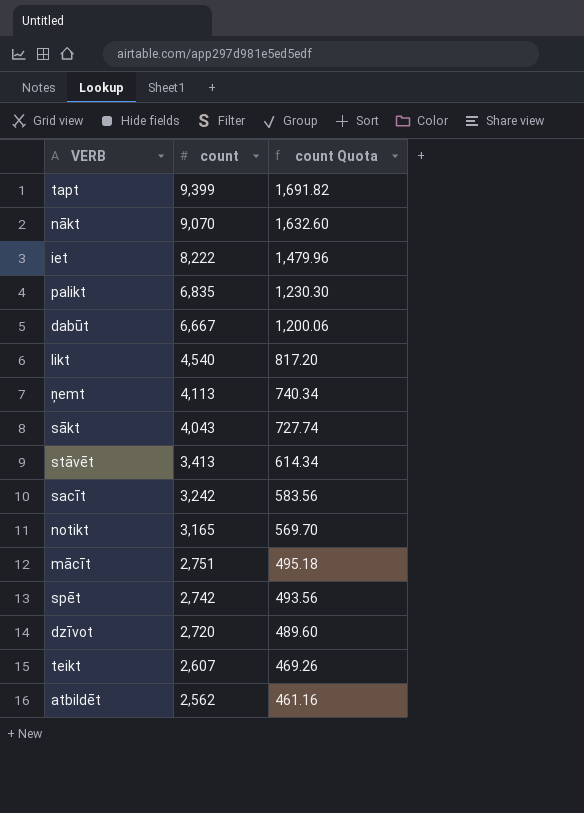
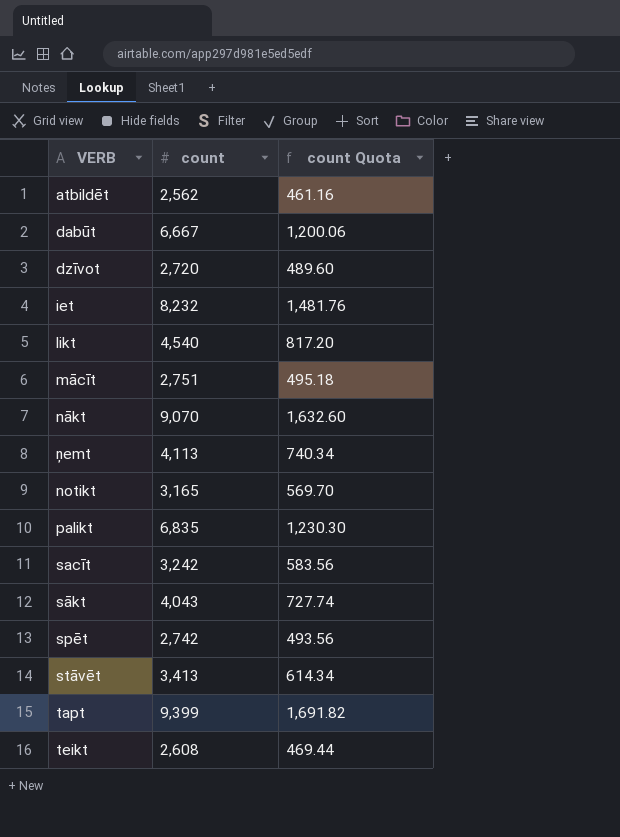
row order: count descending -> VERB ascending
iet | count: 8,222 -> 8,232
iet | count Quota: 1,479.96 -> 1,481.76
teikt | count: 2,607 -> 2,608
teikt | count Quota: 469.26 -> 469.44

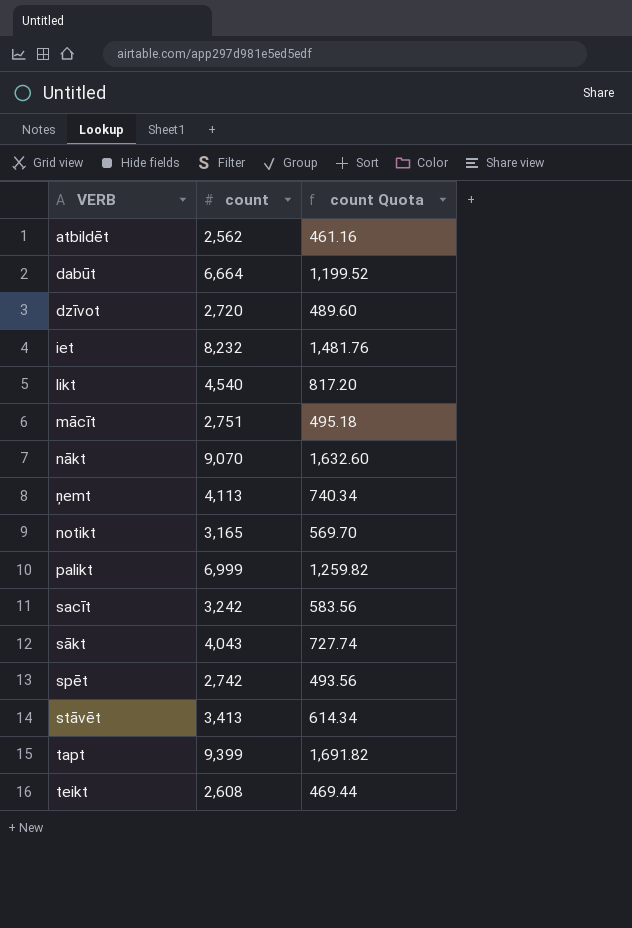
dabūt | count: 6,667 -> 6,664
dabūt | count Quota: 1,200.06 -> 1,199.52
palikt | count: 6,835 -> 6,999
palikt | count Quota: 1,230.30 -> 1,259.82

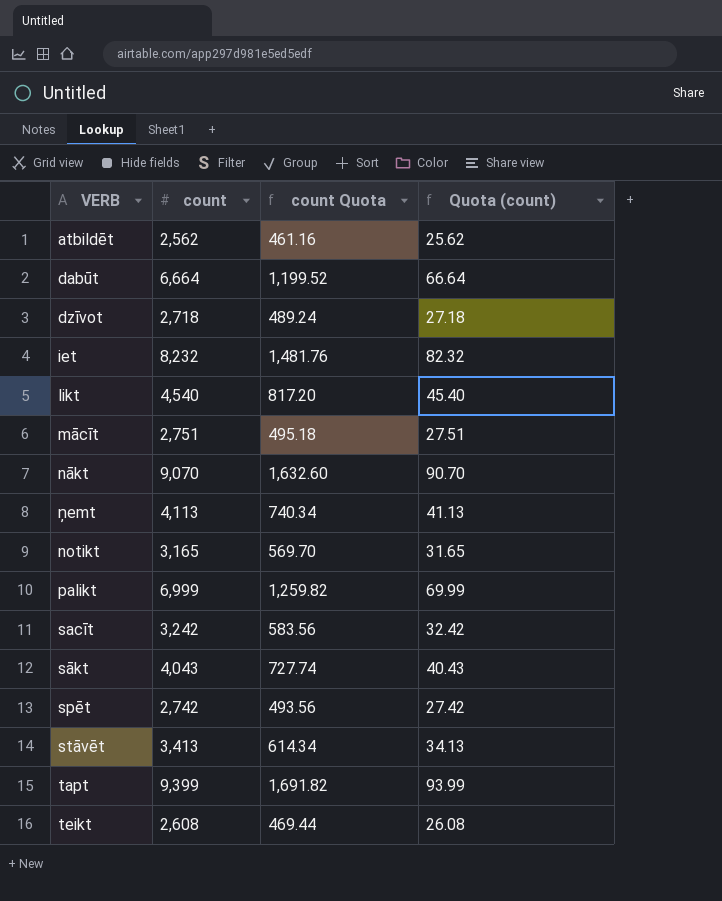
column Quota (count) | formula: none -> [count] * 0.01
dzīvot | count: 2,720 -> 2,718
dzīvot | count Quota: 489.60 -> 489.24

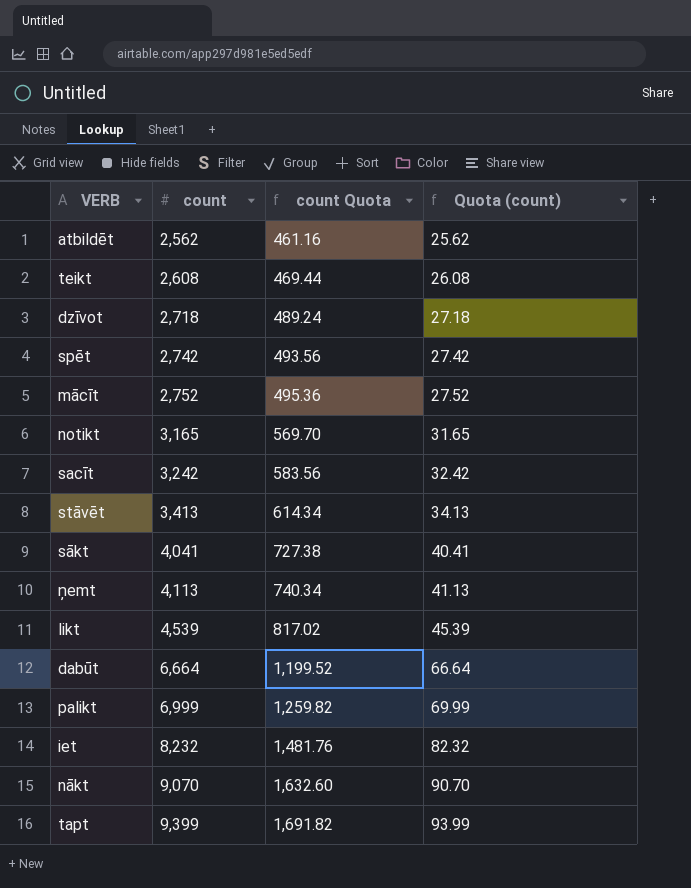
row order: VERB ascending -> count ascending
mācīt | count: 2,751 -> 2,752
mācīt | count Quota: 495.18 -> 495.36
mācīt | Quota (count): 27.51 -> 27.52
sākt | count: 4,043 -> 4,041
sākt | count Quota: 727.74 -> 727.38
sākt | Quota (count): 40.43 -> 40.41
likt | count: 4,540 -> 4,539
likt | count Quota: 817.20 -> 817.02
likt | Quota (count): 45.40 -> 45.39

